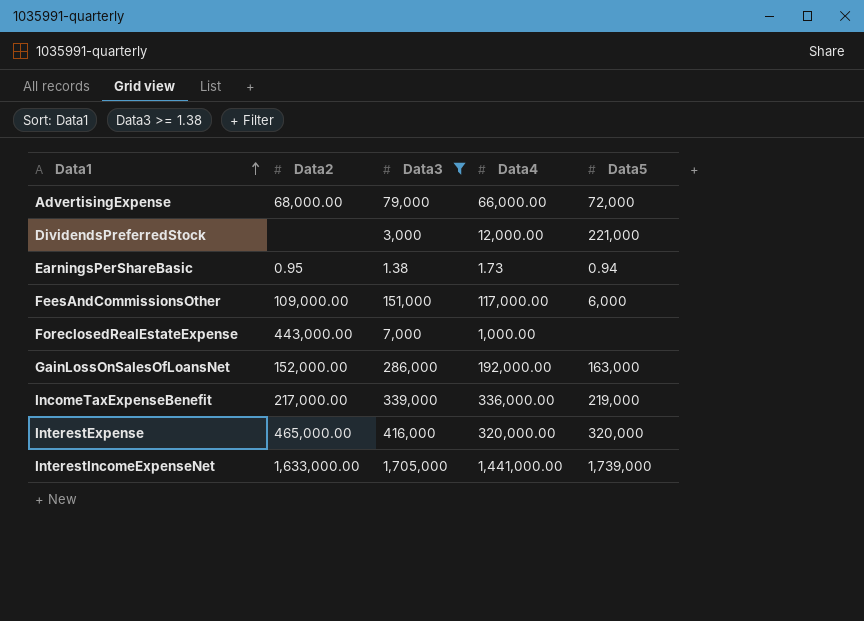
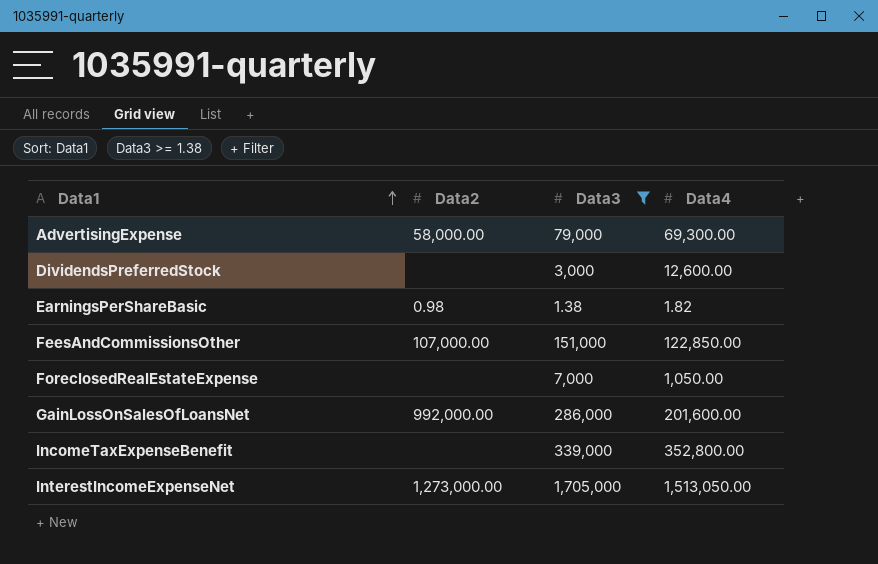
column Data5 | position: 5 -> none
row InterestExpense: 465,000.00 | 416,000 | 320,000.00 | 320,000 -> none
AdvertisingExpense | Data2: 68,000.00 -> 58,000.00
AdvertisingExpense | Data4: 66,000.00 -> 69,300.00
DividendsPreferredStock | Data4: 12,000.00 -> 12,600.00
EarningsPerShareBasic | Data2: 0.95 -> 0.98
EarningsPerShareBasic | Data4: 1.73 -> 1.82
FeesAndCommissionsOther | Data2: 109,000.00 -> 107,000.00
FeesAndCommissionsOther | Data4: 117,000.00 -> 122,850.00
ForeclosedRealEstateExpense | Data2: 443,000.00 -> none
ForeclosedRealEstateExpense | Data4: 1,000.00 -> 1,050.00
GainLossOnSalesOfLoansNet | Data2: 152,000.00 -> 992,000.00
GainLossOnSalesOfLoansNet | Data4: 192,000.00 -> 201,600.00
IncomeTaxExpenseBenefit | Data2: 217,000.00 -> none
IncomeTaxExpenseBenefit | Data4: 336,000.00 -> 352,800.00
InterestIncomeExpenseNet | Data2: 1,633,000.00 -> 1,273,000.00
InterestIncomeExpenseNet | Data4: 1,441,000.00 -> 1,513,050.00

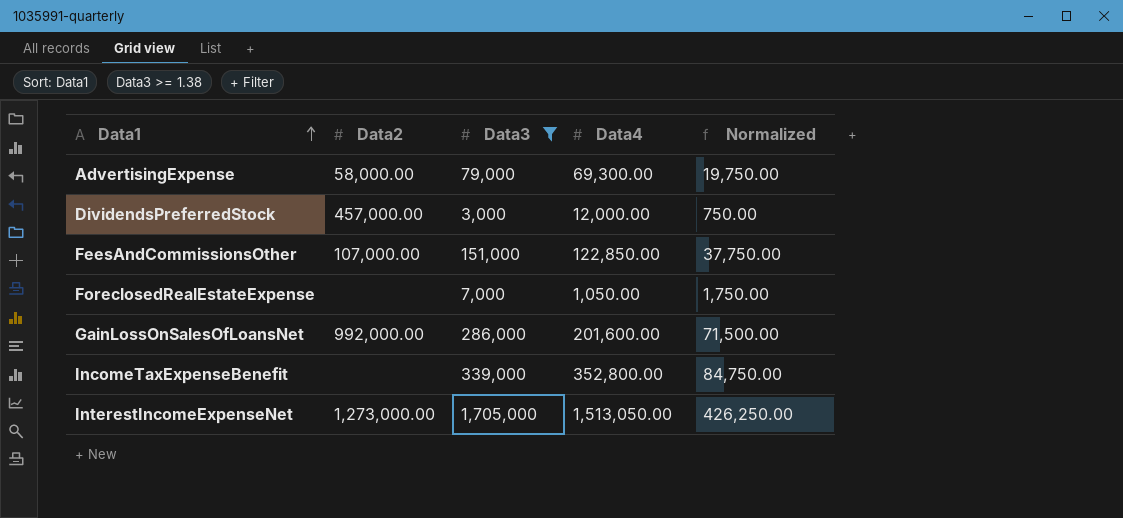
column Normalized | formula: none -> [Data3] * 0.25
row EarningsPerShareBasic: 0.98 | 1.38 | 1.82 -> none
DividendsPreferredStock | Data2: none -> 457,000.00
DividendsPreferredStock | Data4: 12,600.00 -> 12,000.00

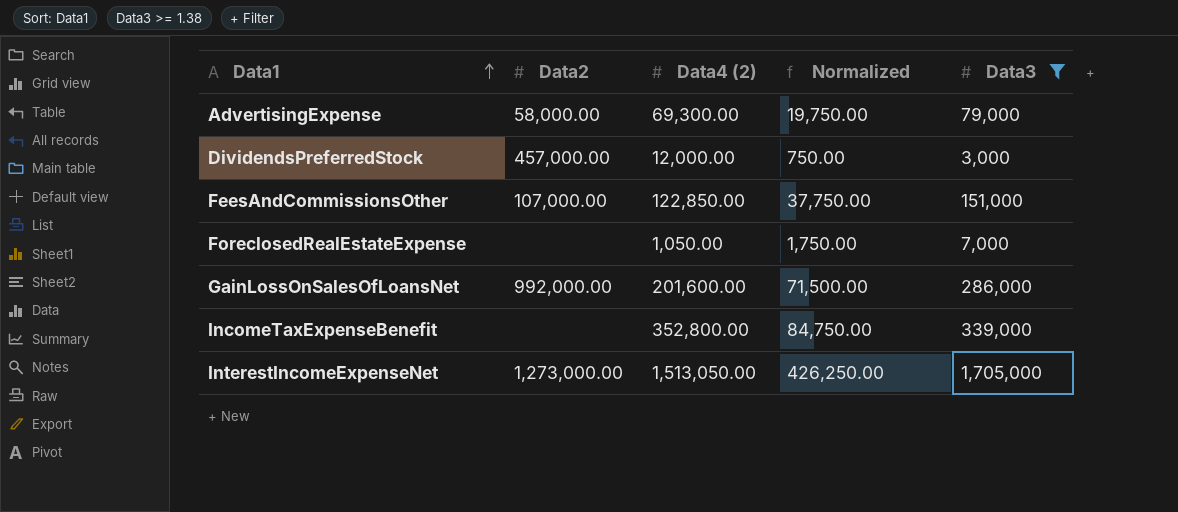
column name: Data4 -> Data4 (2)
column Data3 | position: 3 -> 5

